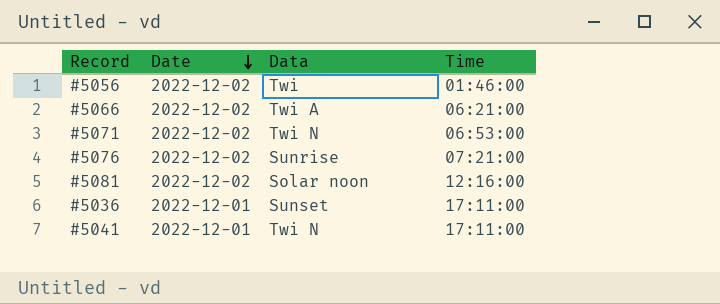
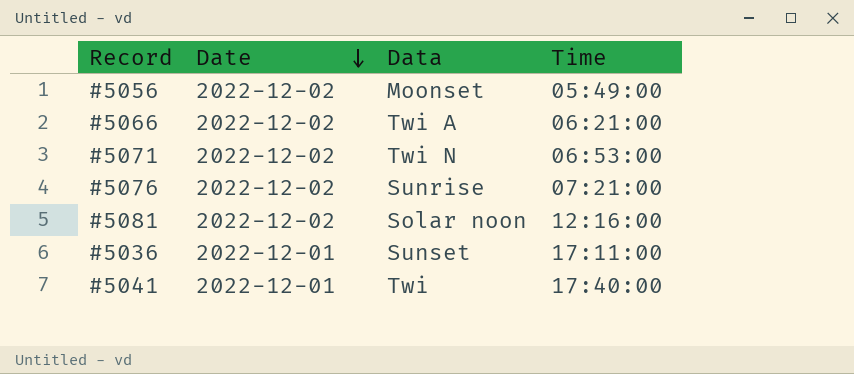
#5056 | Data: Twi -> Moonset
#5056 | Time: 01:46:00 -> 05:49:00
#5041 | Data: Twi N -> Twi
#5041 | Time: 17:11:00 -> 17:40:00

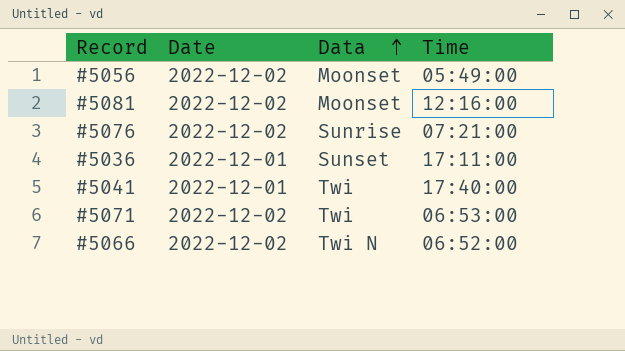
row order: Date descending -> Data ascending
#5081 | Data: Solar noon -> Moonset
#5071 | Data: Twi N -> Twi
#5066 | Data: Twi A -> Twi N
#5066 | Time: 06:21:00 -> 06:52:00

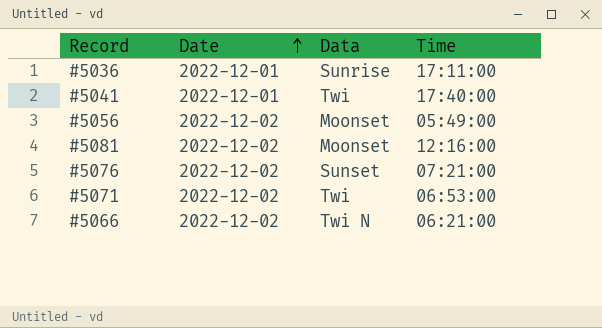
row order: Data ascending -> Date ascending
#5036 | Data: Sunset -> Sunrise
#5076 | Data: Sunrise -> Sunset
#5066 | Time: 06:52:00 -> 06:21:00

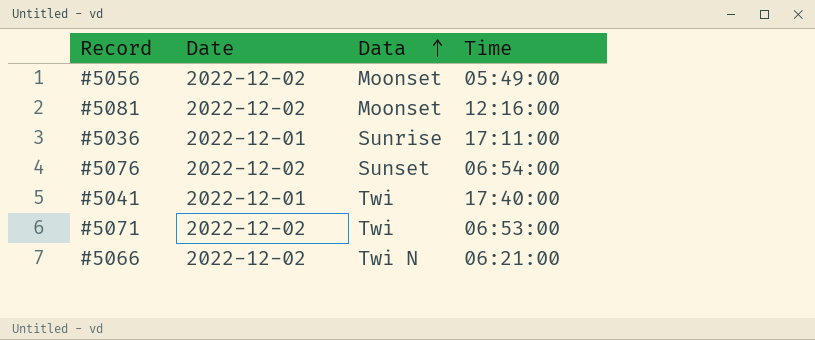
row order: Date ascending -> Data ascending
#5076 | Time: 07:21:00 -> 06:54:00

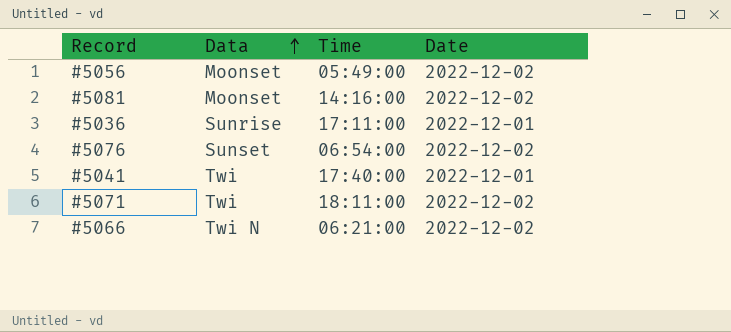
column Date | position: 2 -> 4
#5081 | Time: 12:16:00 -> 14:16:00
#5071 | Time: 06:53:00 -> 18:11:00

